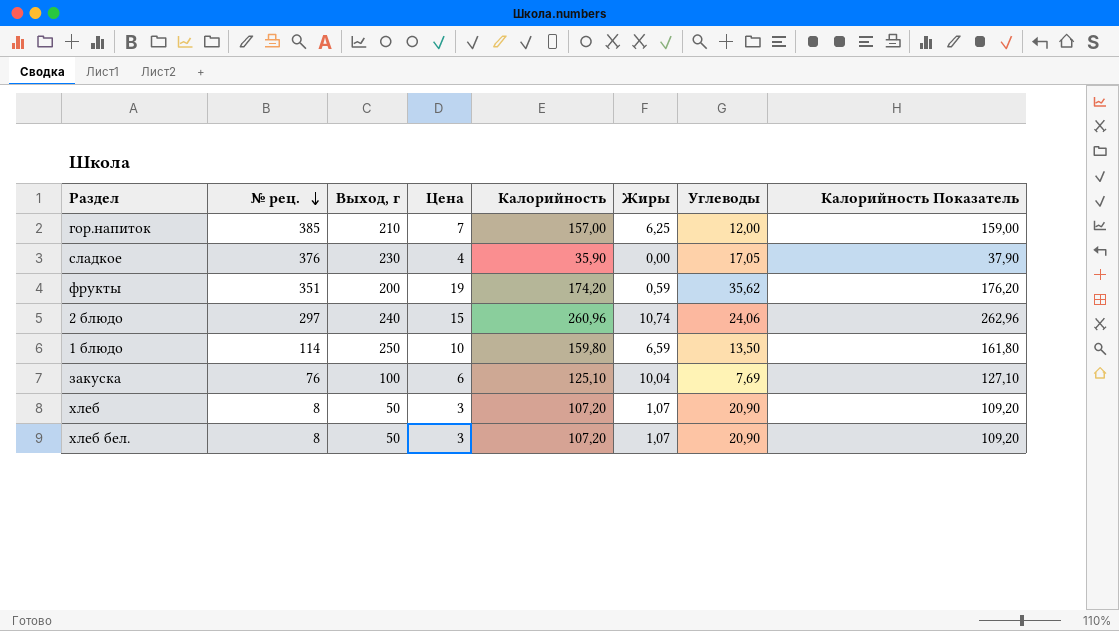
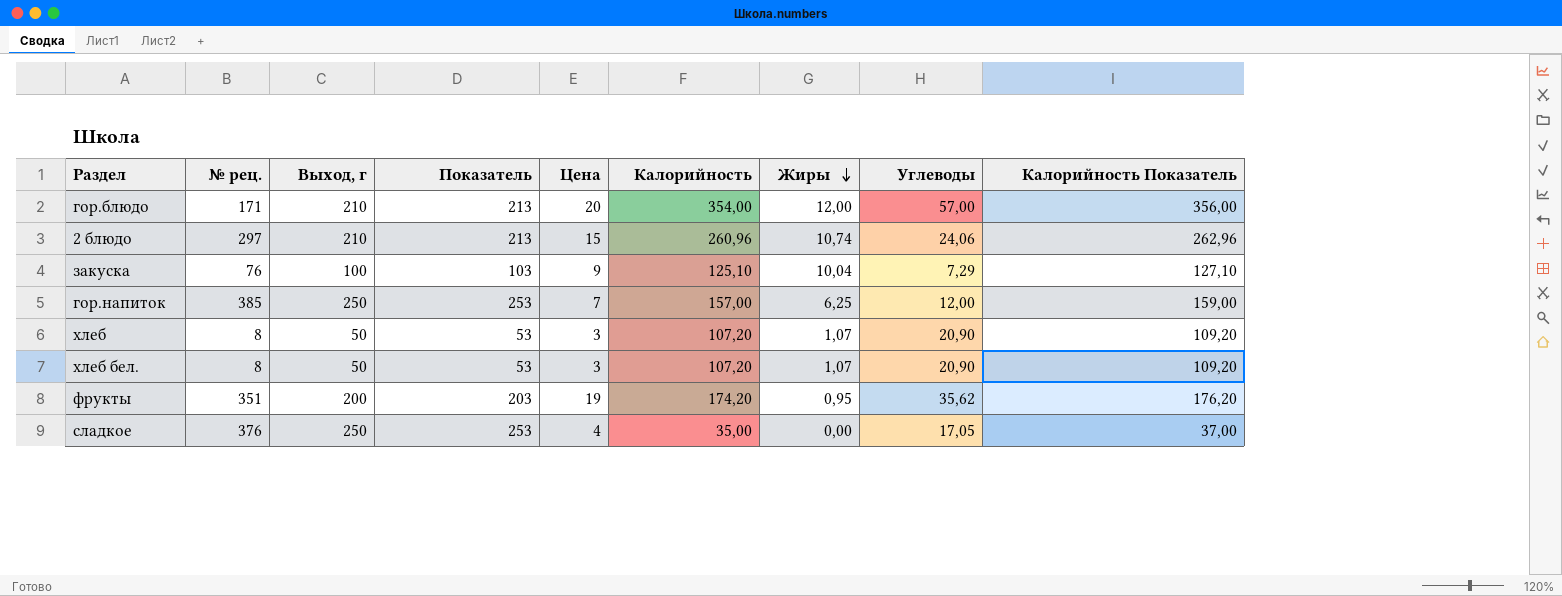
row order: № рец. descending -> Жиры descending
column Показатель | formula: none -> [Выход, г] + 3
row 1 блюдо: 114 | 250 | 10 | 159,80 | 6,59 | 13,50 | 161,80 -> none
row гор.блюдо: none -> 171 | 210 | 213 | 20 | 354,00 | 12,00 | 57,00 | 356,00
2 блюдо | Выход, г: 240 -> 210
закуска | Цена: 6 -> 9
закуска | Углеводы: 7,69 -> 7,29
гор.напиток | Выход, г: 210 -> 250
фрукты | Жиры: 0,59 -> 0,95
сладкое | Выход, г: 230 -> 250
сладкое | Калорийность: 35,90 -> 35,00
сладкое | Калорийность Показатель: 37,90 -> 37,00

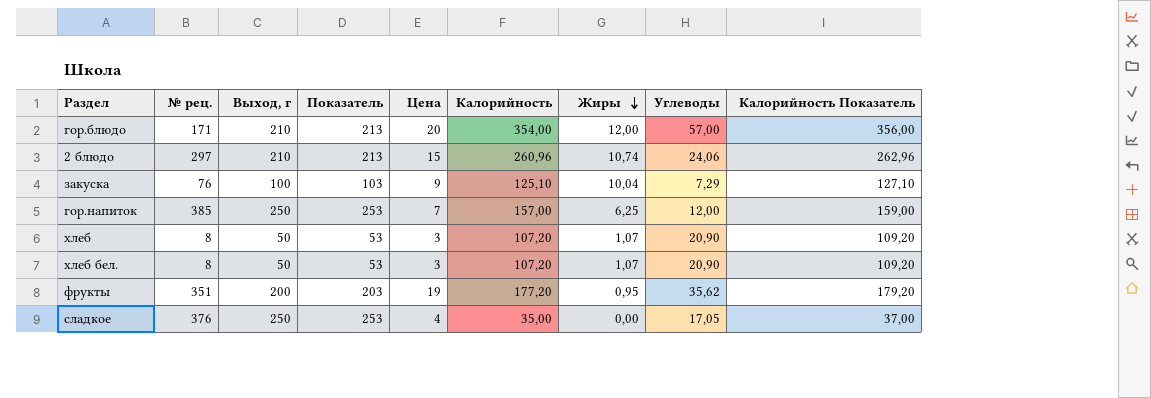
фрукты | Калорийность: 174,20 -> 177,20
фрукты | Калорийность Показатель: 176,20 -> 179,20

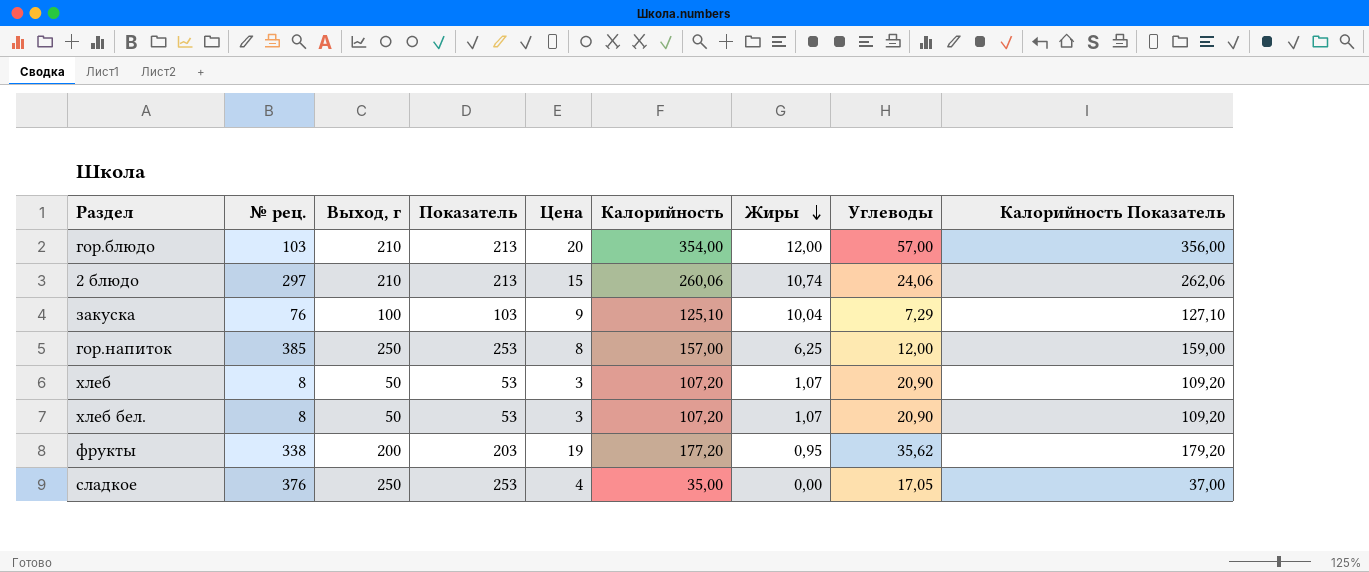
гор.блюдо | № рец.: 171 -> 103
2 блюдо | Калорийность: 260,96 -> 260,06
2 блюдо | Калорийность Показатель: 262,96 -> 262,06
гор.напиток | Цена: 7 -> 8
фрукты | № рец.: 351 -> 338

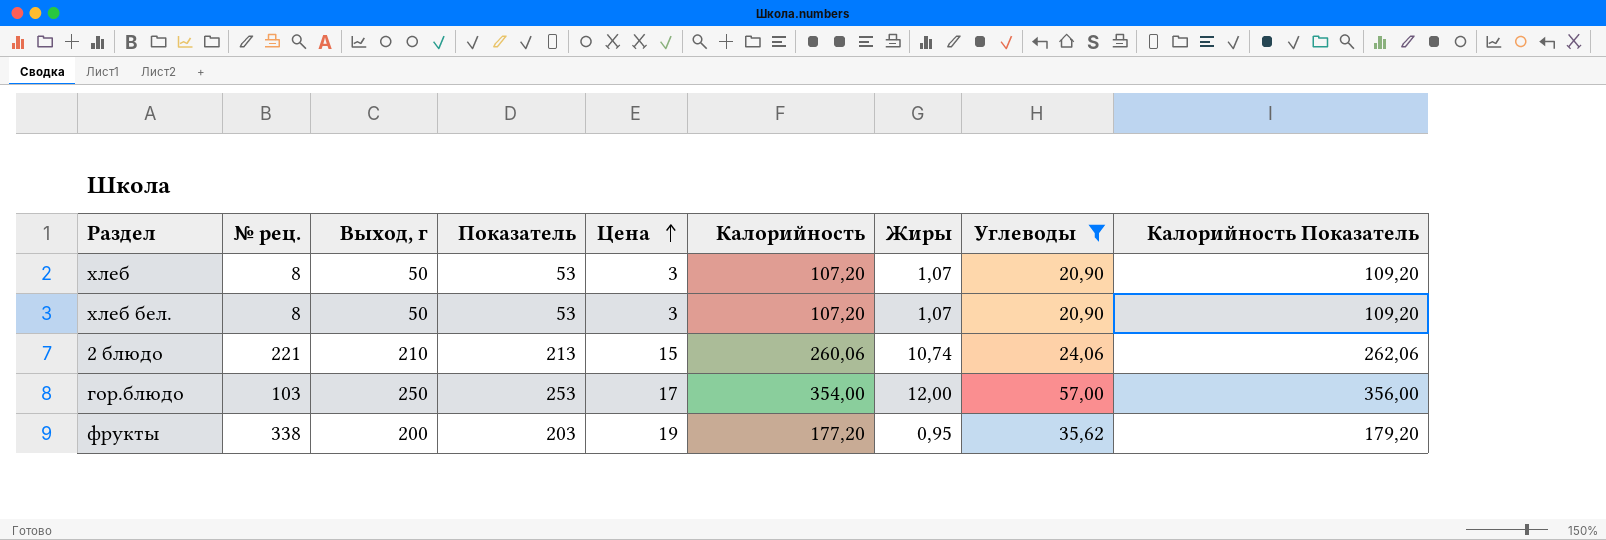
filter: none -> Углеводы >= 20,90
row order: Жиры descending -> Цена ascending
2 блюдо | № рец.: 297 -> 221
гор.блюдо | Выход, г: 210 -> 250
гор.блюдо | Показатель: 213 -> 253
гор.блюдо | Цена: 20 -> 17

